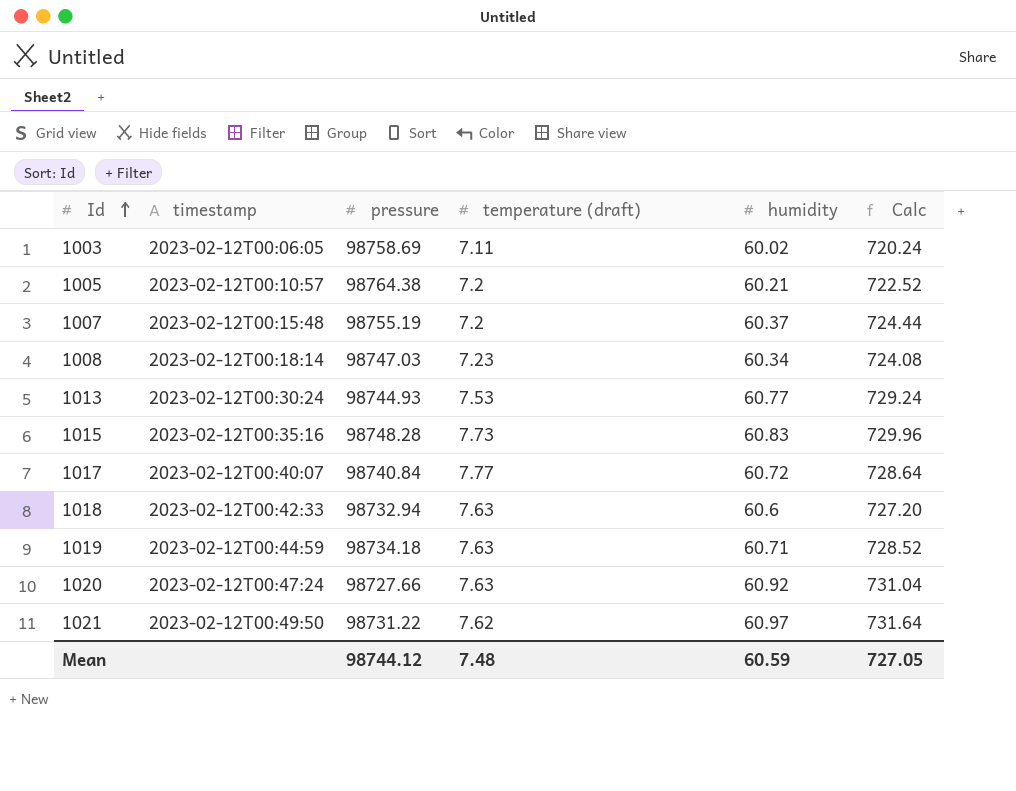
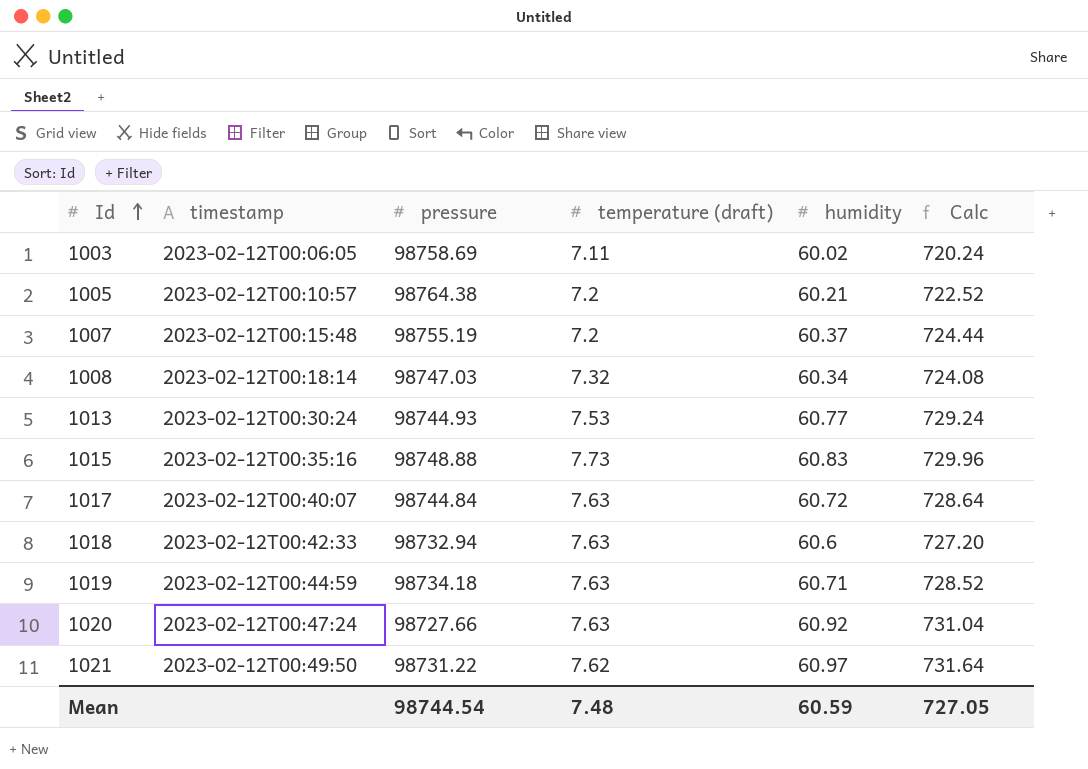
1008 | temperature (draft): 7.23 -> 7.32
1015 | pressure: 98748.28 -> 98748.88
1017 | pressure: 98740.84 -> 98744.84
1017 | temperature (draft): 7.77 -> 7.63
Mean | pressure: 98744.12 -> 98744.54

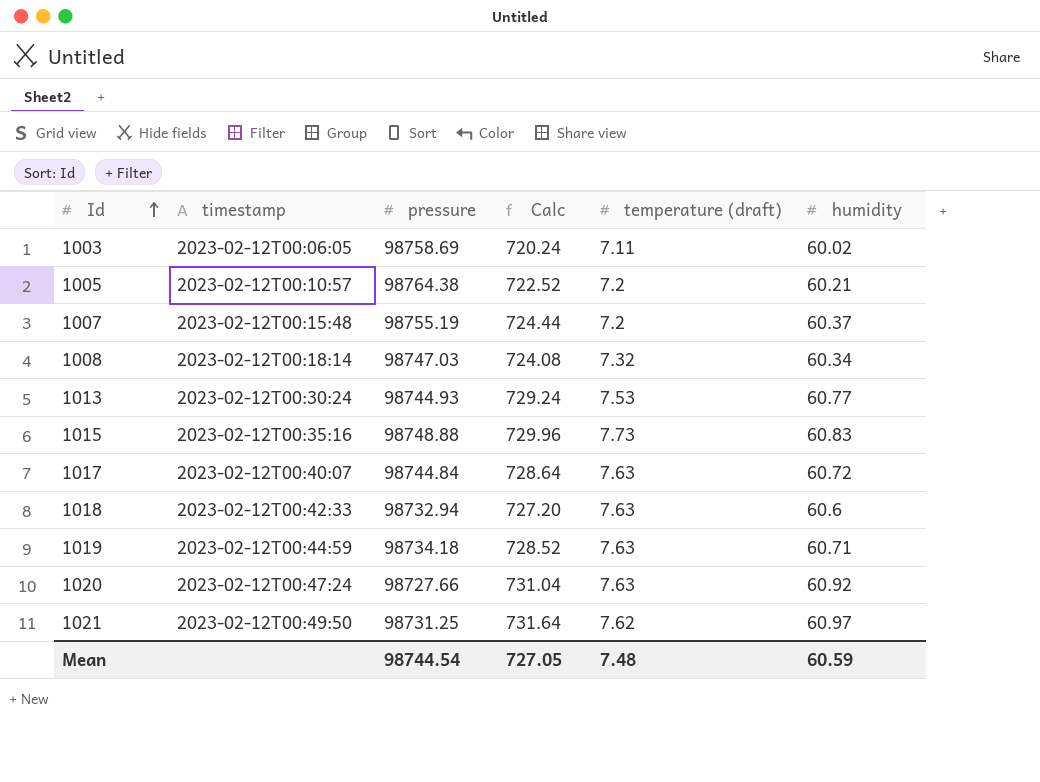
column Calc | position: 6 -> 4
1021 | pressure: 98731.22 -> 98731.25

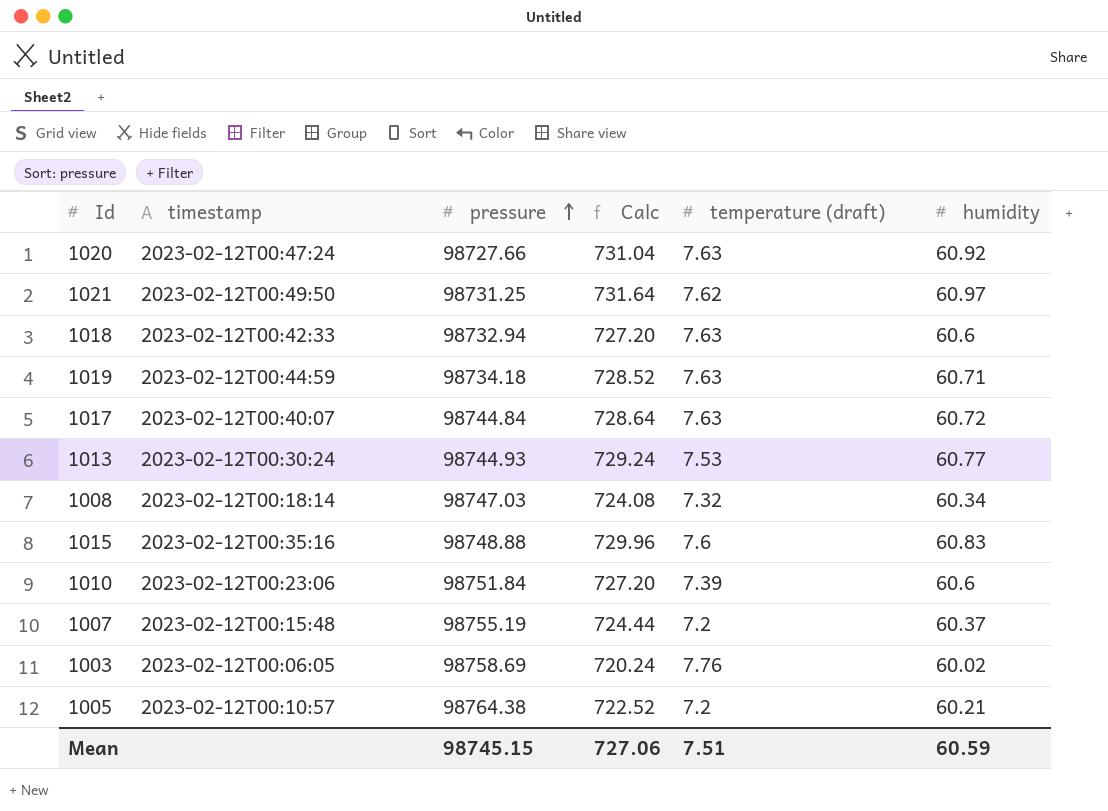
row order: Id ascending -> pressure ascending
1015 | temperature (draft): 7.73 -> 7.6
row 1010: none -> 2023-02-12T00:23:06 | 98751.84 | 727.20 | 7.39 | 60.6
1003 | temperature (draft): 7.11 -> 7.76
Mean | pressure: 98744.54 -> 98745.15
Mean | Calc: 727.05 -> 727.06
Mean | temperature (draft): 7.48 -> 7.51

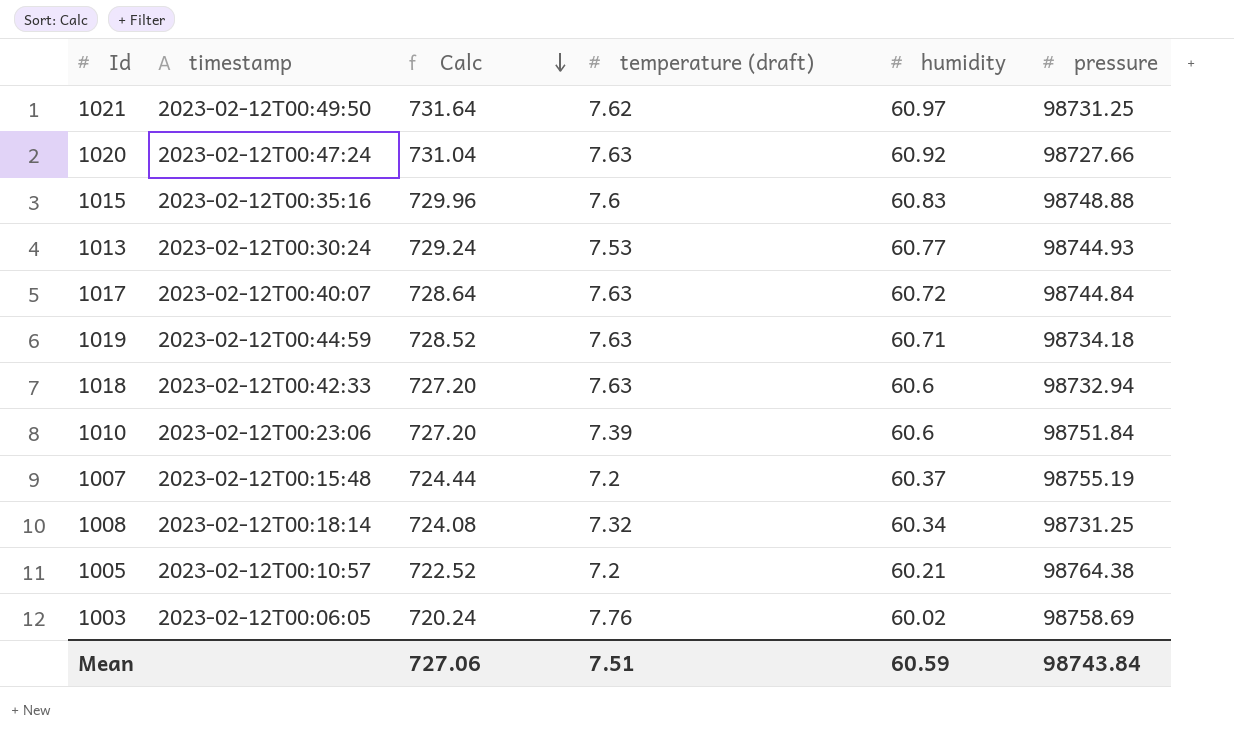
row order: pressure ascending -> Calc descending
column pressure | position: 3 -> 6
1008 | pressure: 98747.03 -> 98731.25
Mean | pressure: 98745.15 -> 98743.84

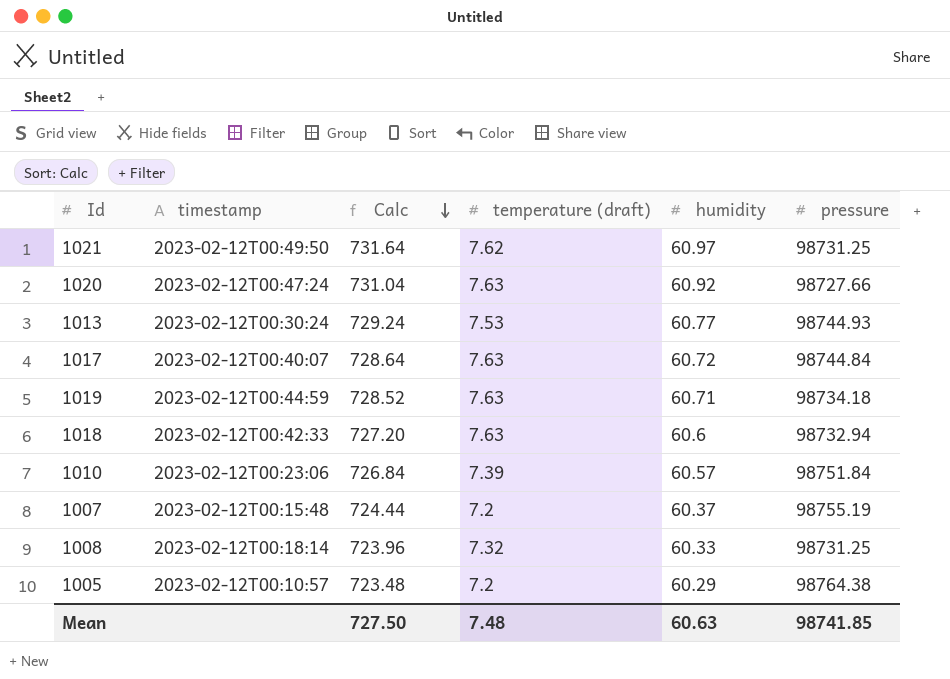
row 1015: 2023-02-12T00:35:16 | 729.96 | 7.6 | 60.83 | 98748.88 -> none
row 1003: 2023-02-12T00:06:05 | 720.24 | 7.76 | 60.02 | 98758.69 -> none
1010 | Calc: 727.20 -> 726.84
1010 | humidity: 60.6 -> 60.57
1008 | Calc: 724.08 -> 723.96
1008 | humidity: 60.34 -> 60.33
1005 | Calc: 722.52 -> 723.48
1005 | humidity: 60.21 -> 60.29
Mean | Calc: 727.06 -> 727.50
Mean | temperature (draft): 7.51 -> 7.48
Mean | humidity: 60.59 -> 60.63
Mean | pressure: 98743.84 -> 98741.85

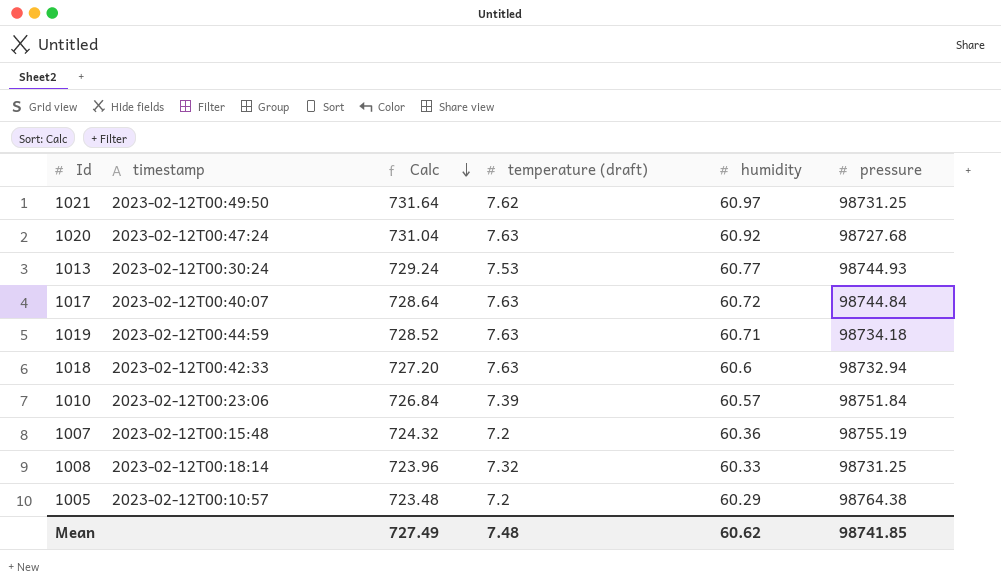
1020 | pressure: 98727.66 -> 98727.68
1007 | Calc: 724.44 -> 724.32
1007 | humidity: 60.37 -> 60.36
Mean | Calc: 727.50 -> 727.49
Mean | humidity: 60.63 -> 60.62

